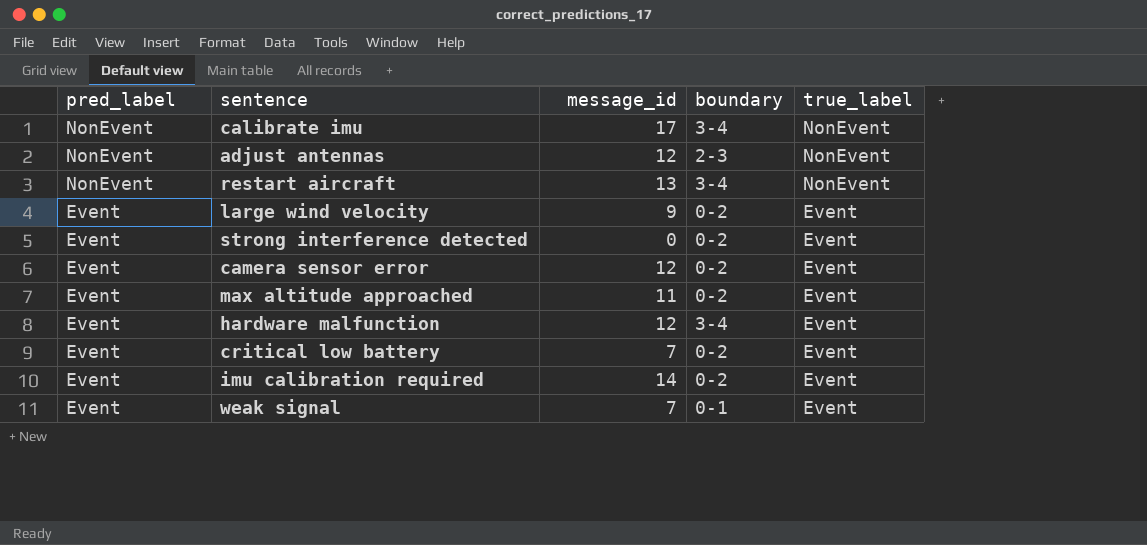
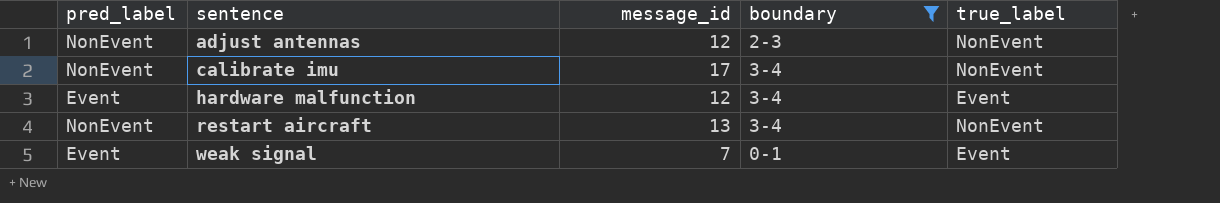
filter: none -> boundary != 0-2
row order: pred_label descending -> sentence ascending

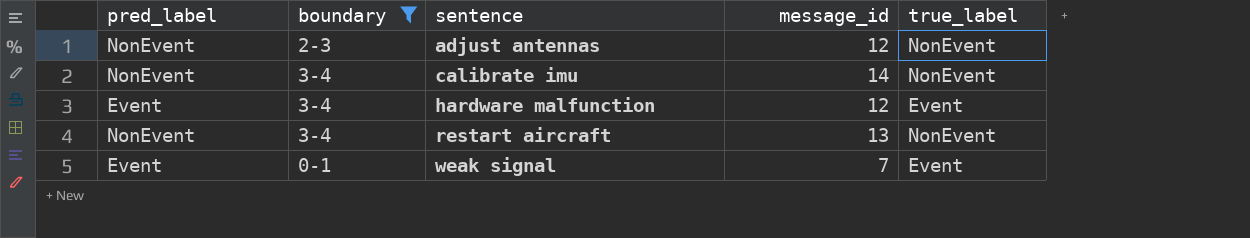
column boundary | position: 4 -> 2
calibrate imu | message_id: 17 -> 14

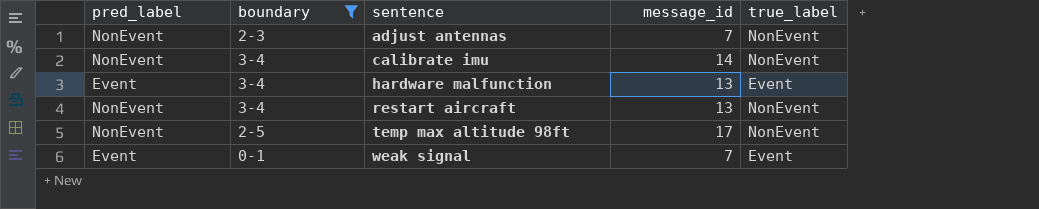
adjust antennas | message_id: 12 -> 7
hardware malfunction | message_id: 12 -> 13
row temp max altitude 98ft: none -> NonEvent | 2-5 | 17 | NonEvent

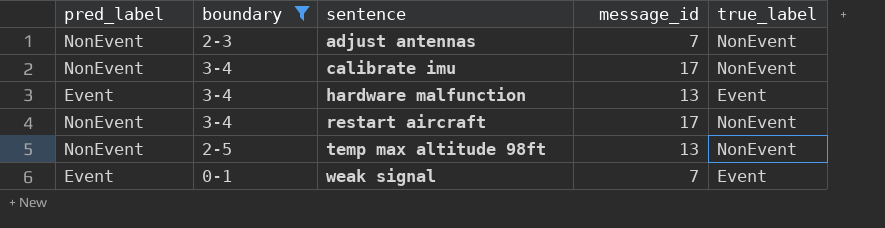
calibrate imu | message_id: 14 -> 17
restart aircraft | message_id: 13 -> 17
temp max altitude 98ft | message_id: 17 -> 13

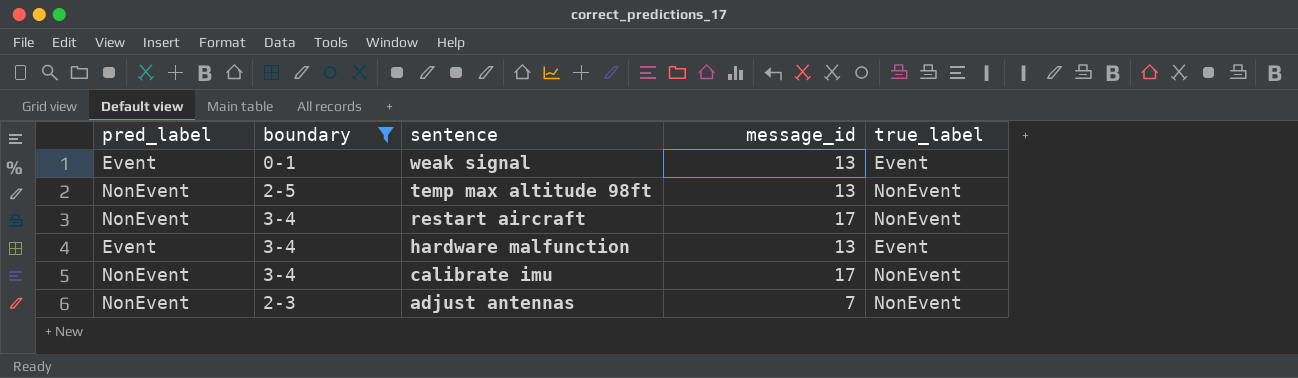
row order: sentence ascending -> sentence descending
weak signal | message_id: 7 -> 13

